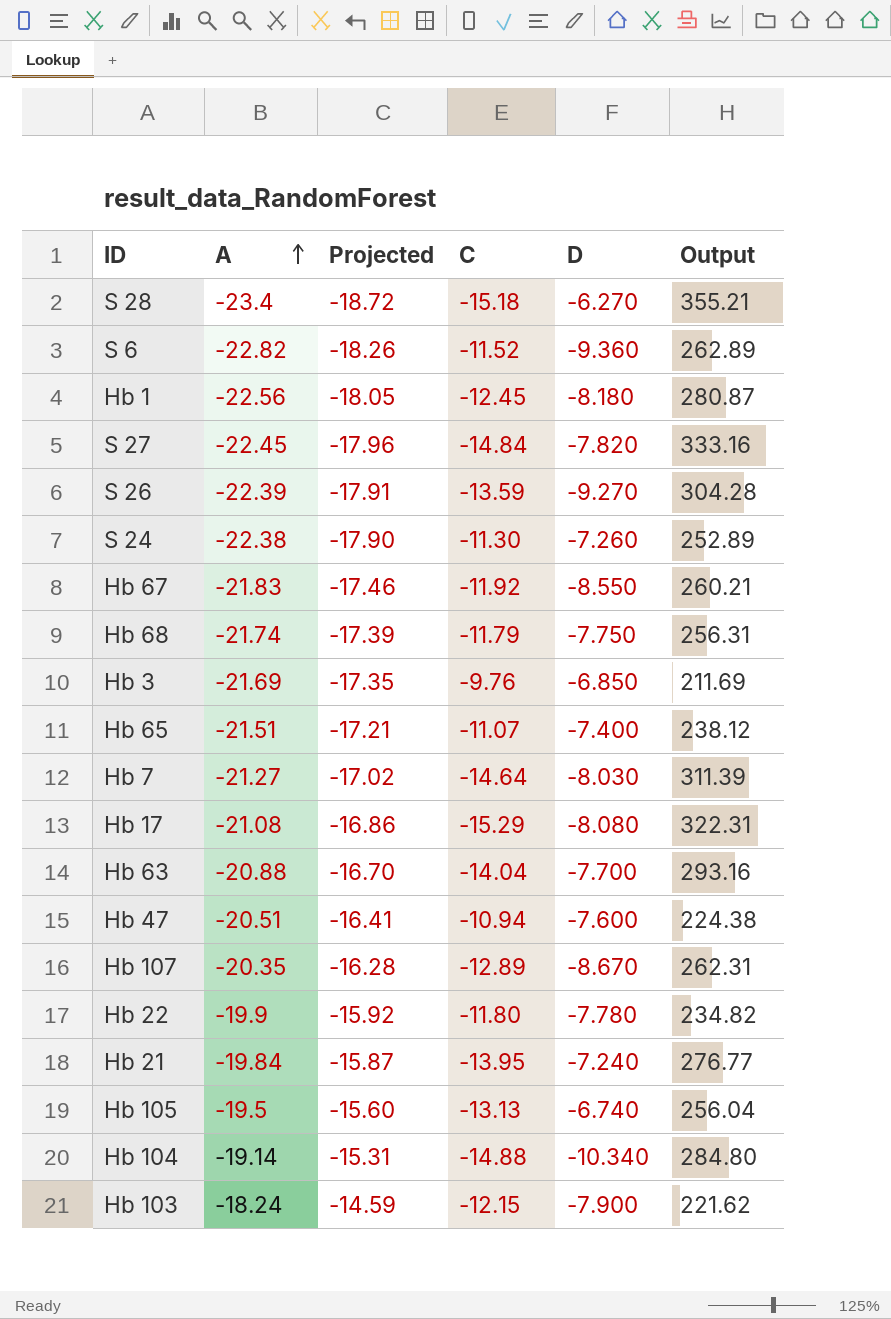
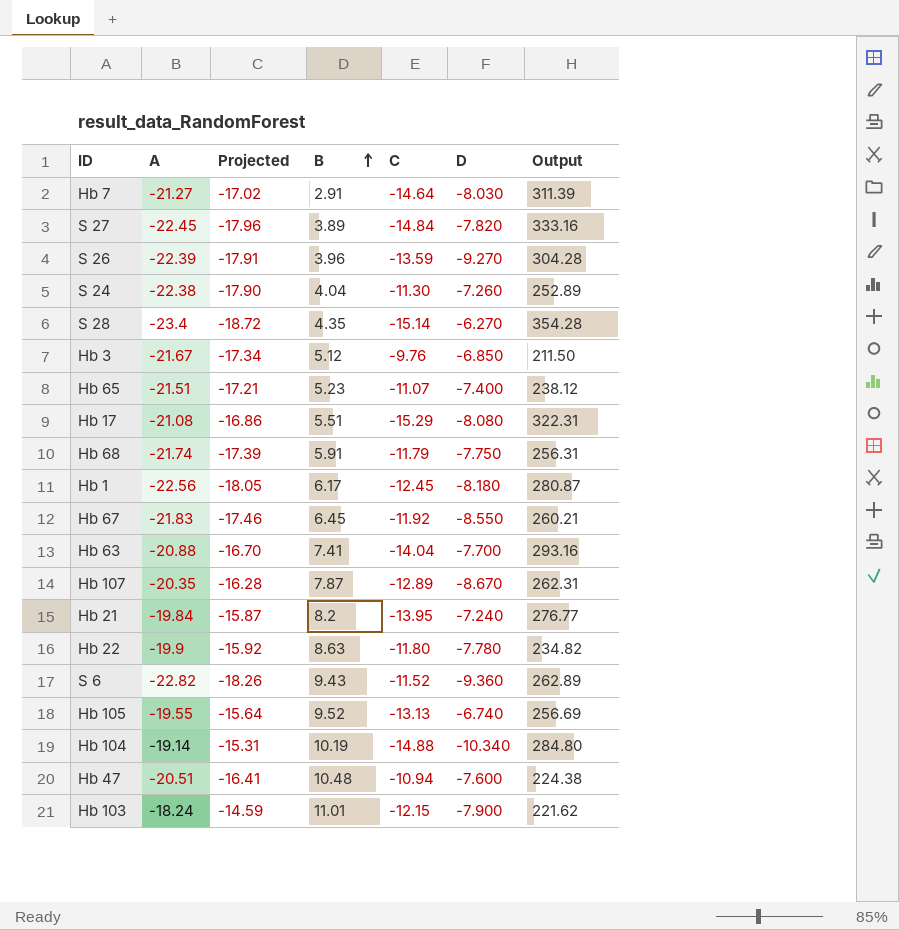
row order: A ascending -> B ascending
column B | position: none -> 4
S 28 | C: -15.18 -> -15.14
S 28 | Output: 355.21 -> 354.28
Hb 3 | A: -21.69 -> -21.67
Hb 3 | Projected: -17.35 -> -17.34
Hb 3 | Output: 211.69 -> 211.50
Hb 105 | A: -19.5 -> -19.55
Hb 105 | Projected: -15.60 -> -15.64
Hb 105 | Output: 256.04 -> 256.69

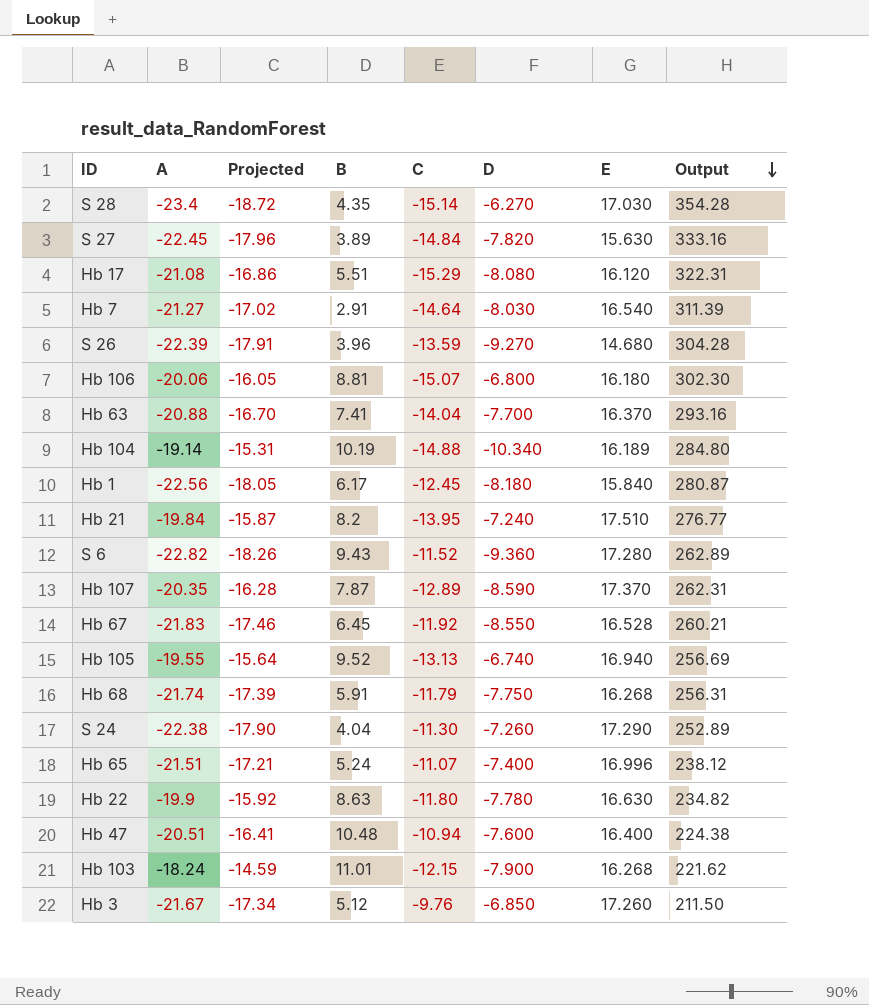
row order: B ascending -> Output descending
column E | position: none -> 7
row Hb 106: none -> -20.06 | -16.05 | 8.81 | -15.07 | -6.800 | 16.180 | 302.30
Hb 107 | D: -8.670 -> -8.590
Hb 65 | B: 5.23 -> 5.24

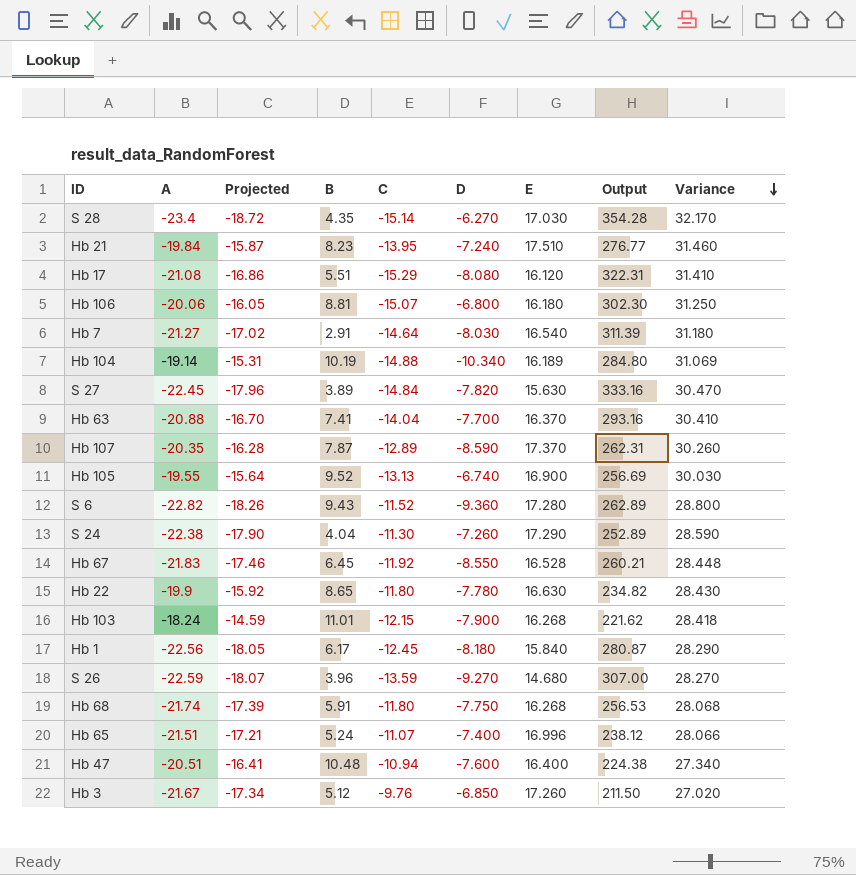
row order: Output descending -> Variance descending
column Variance | formula: none -> [E] - [C]
Hb 21 | B: 8.2 -> 8.23
Hb 105 | E: 16.940 -> 16.900
Hb 22 | B: 8.63 -> 8.65
S 26 | A: -22.39 -> -22.59
S 26 | Projected: -17.91 -> -18.07
S 26 | Output: 304.28 -> 307.00
Hb 68 | C: -11.79 -> -11.80
Hb 68 | Output: 256.31 -> 256.53

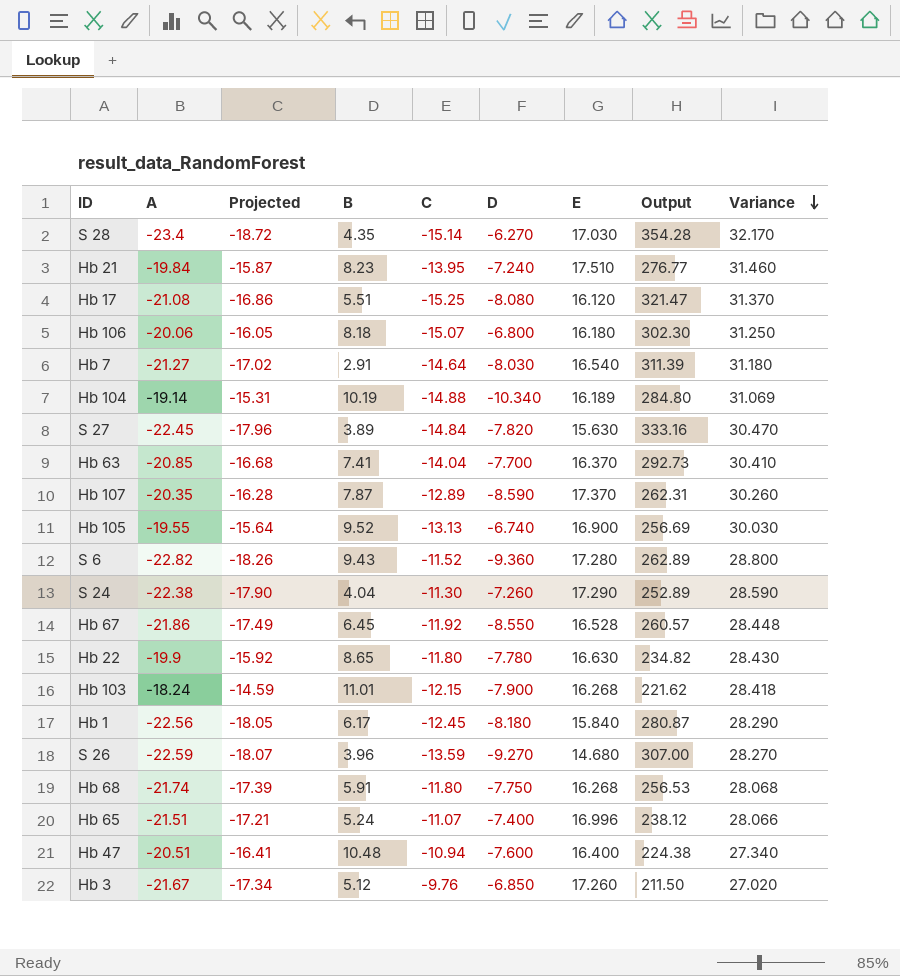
Hb 17 | C: -15.29 -> -15.25
Hb 17 | Output: 322.31 -> 321.47
Hb 17 | Variance: 31.410 -> 31.370
Hb 106 | B: 8.81 -> 8.18
Hb 63 | A: -20.88 -> -20.85
Hb 63 | Projected: -16.70 -> -16.68
Hb 63 | Output: 293.16 -> 292.73
Hb 67 | A: -21.83 -> -21.86
Hb 67 | Projected: -17.46 -> -17.49
Hb 67 | Output: 260.21 -> 260.57

